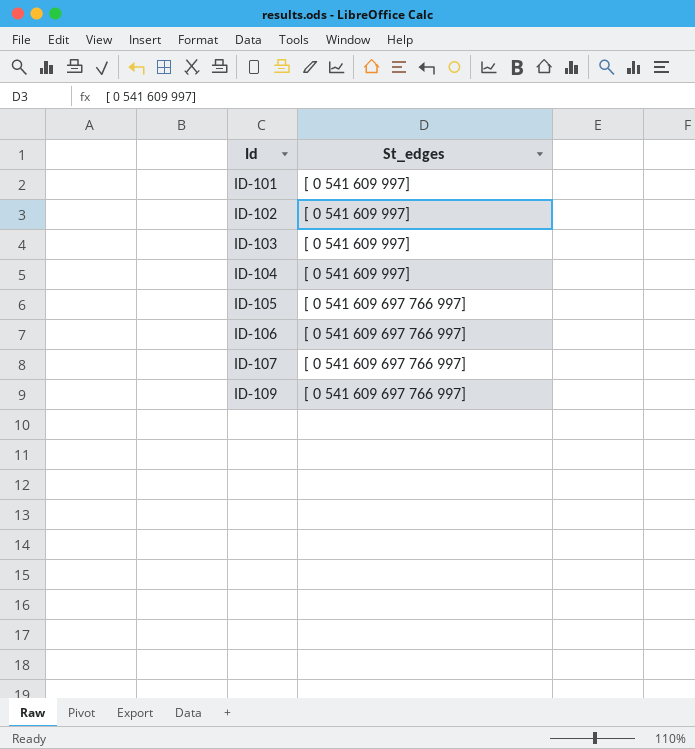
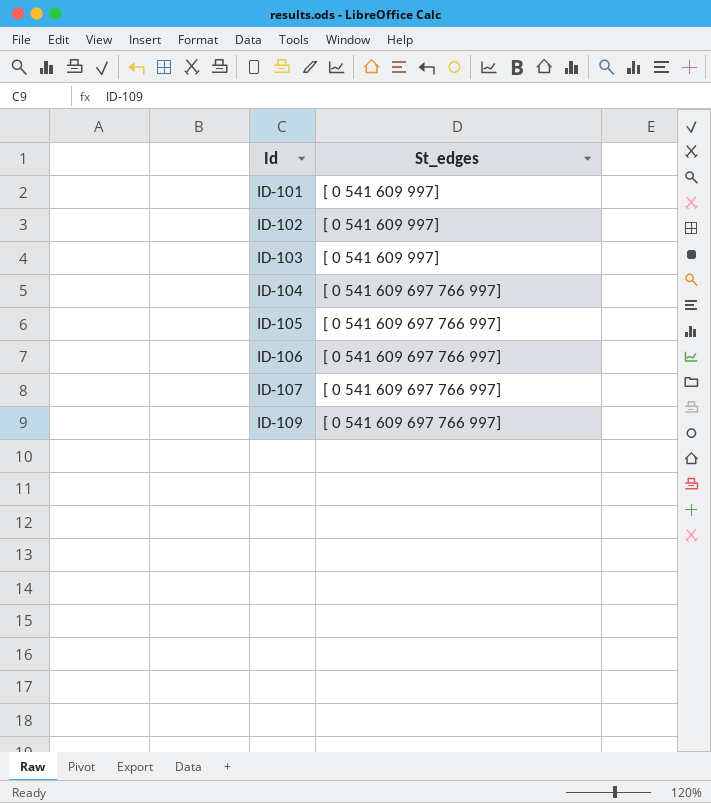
ID-104 | St_edges: [ 0 541 609 997] -> [ 0 541 609 697 766 997]

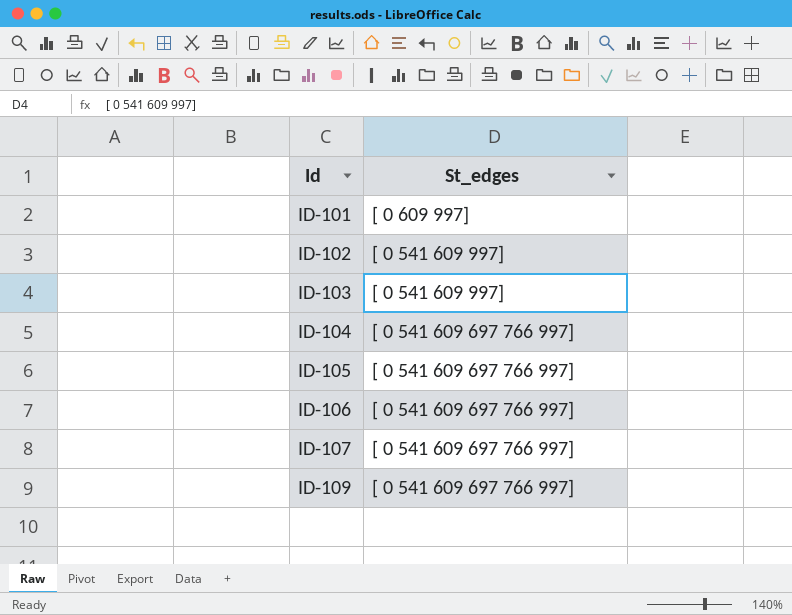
ID-101 | St_edges: [ 0 541 609 997] -> [ 0 609 997]

